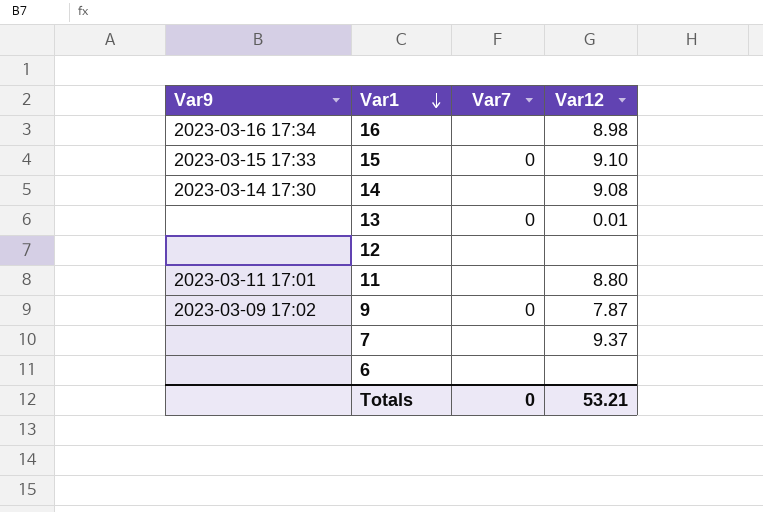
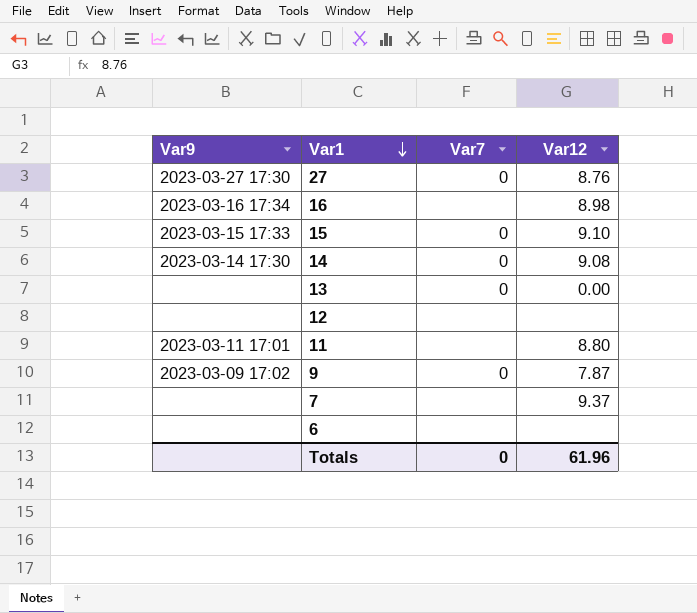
row 27: none -> 2023-03-27 17:30 | 0 | 8.76
14 | Var7: none -> 0
13 | Var12: 0.01 -> 0.00
Totals | Var12: 53.21 -> 61.96

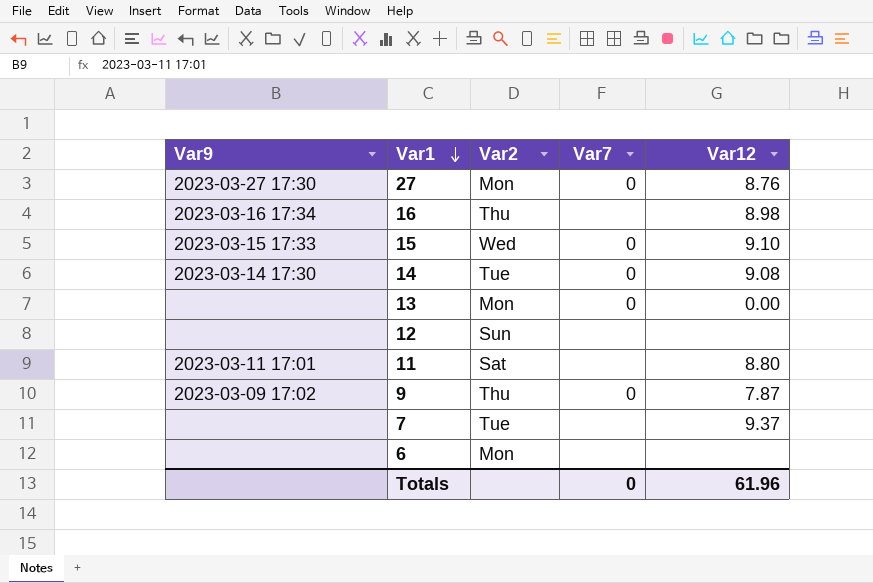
column Var2 | position: none -> 3

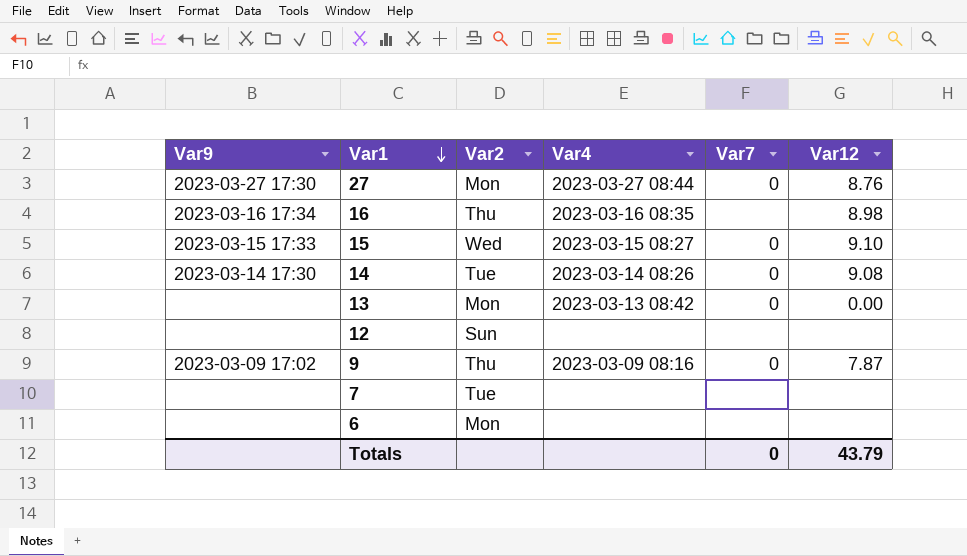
column Var4 | position: none -> 4
row 11: 2023-03-11 17:01 | Sat | none | 8.80 -> none
7 | Var12: 9.37 -> none
Totals | Var12: 61.96 -> 43.79

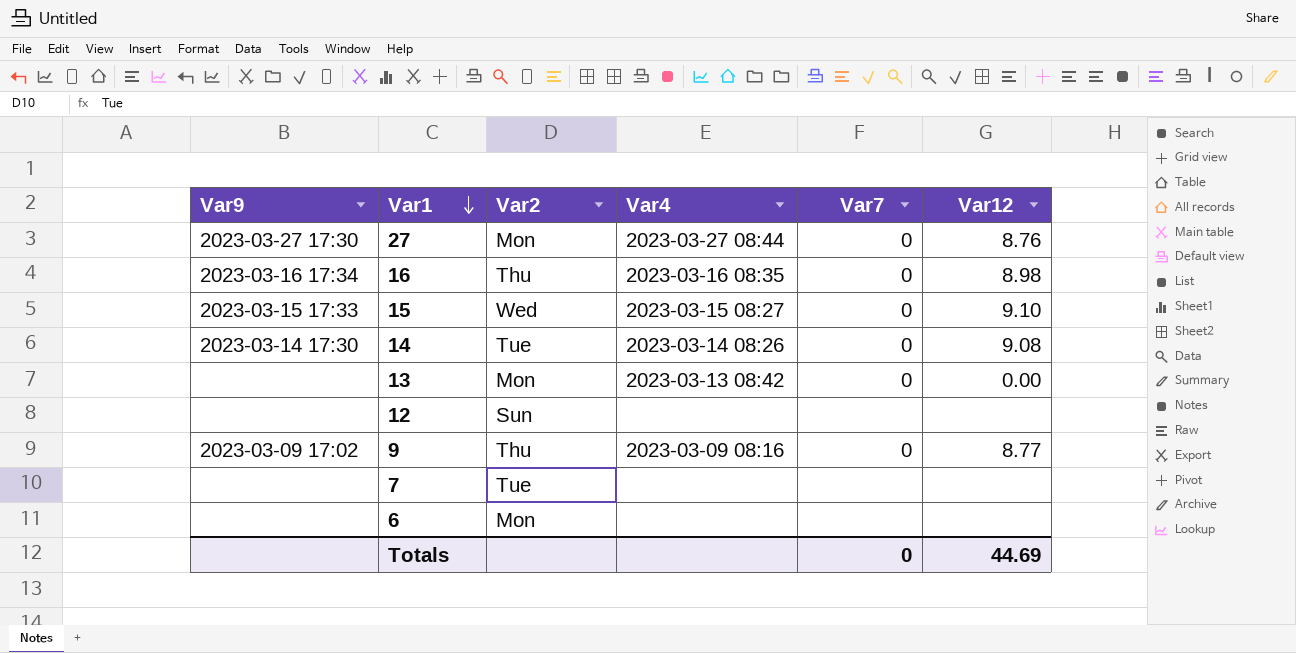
16 | Var7: none -> 0
9 | Var12: 7.87 -> 8.77
Totals | Var12: 43.79 -> 44.69

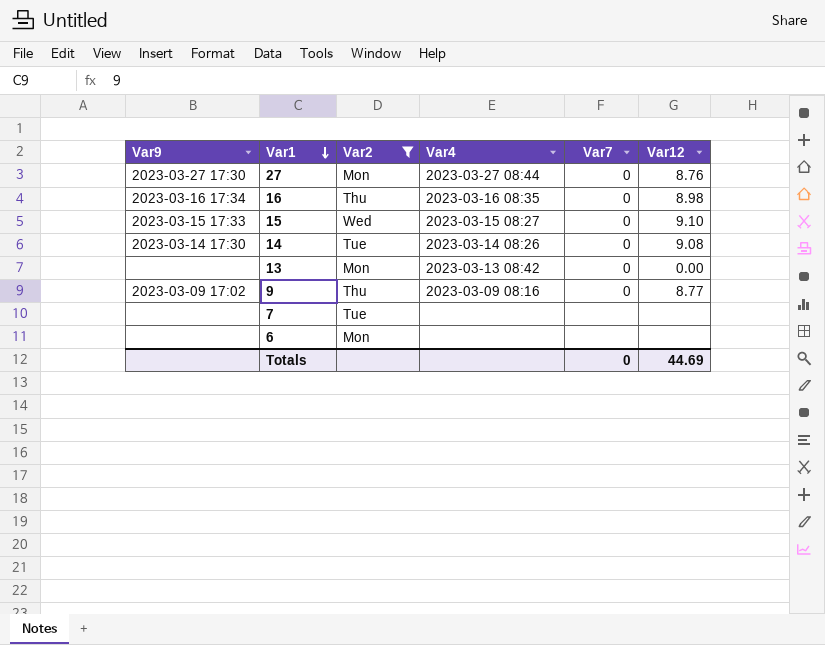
filter: none -> Var2 != Sun

